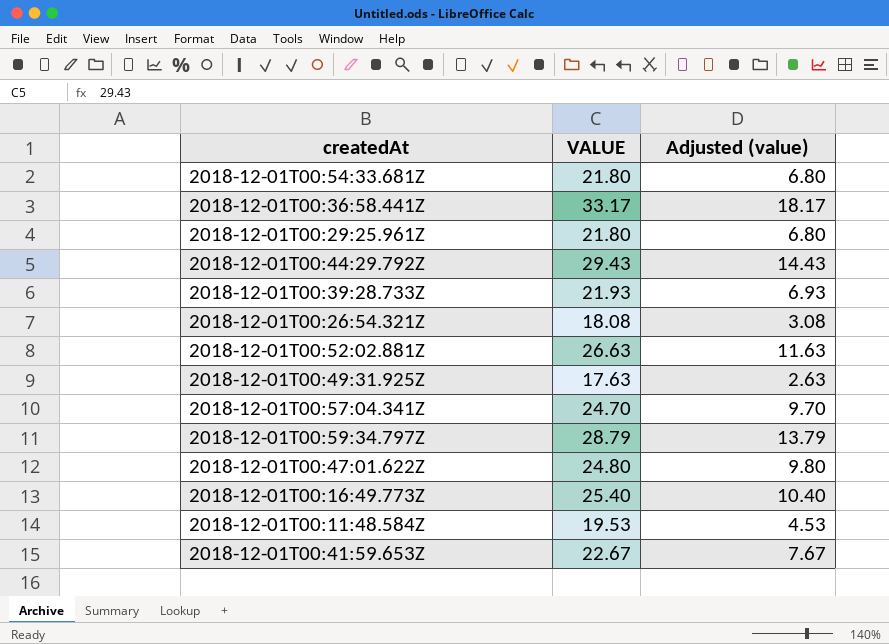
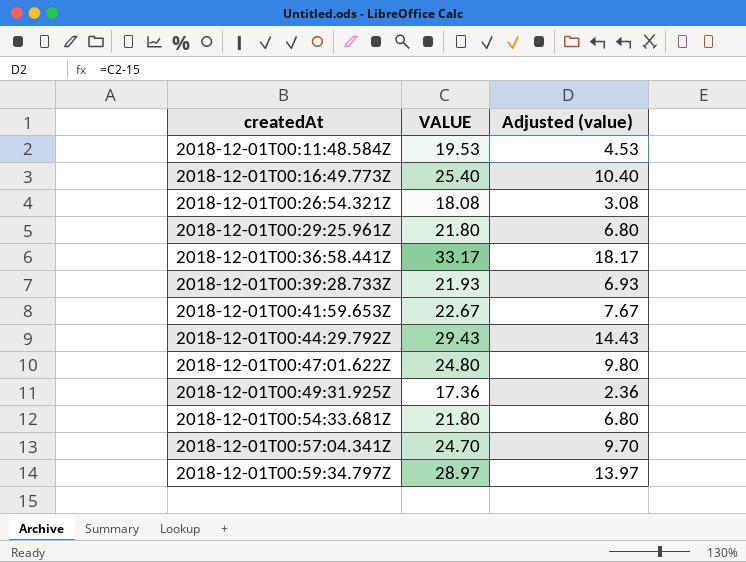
row order: none -> createdAt ascending
row 2018-12-01T00:52:02.881Z: 26.63 | 11.63 -> none
2018-12-01T00:49:31.925Z | VALUE: 17.63 -> 17.36
2018-12-01T00:49:31.925Z | Adjusted (value): 2.63 -> 2.36
2018-12-01T00:59:34.797Z | VALUE: 28.79 -> 28.97
2018-12-01T00:59:34.797Z | Adjusted (value): 13.79 -> 13.97

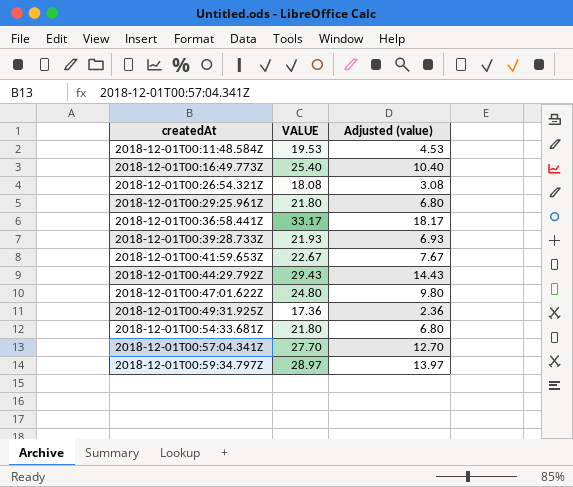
2018-12-01T00:57:04.341Z | VALUE: 24.70 -> 27.70
2018-12-01T00:57:04.341Z | Adjusted (value): 9.70 -> 12.70

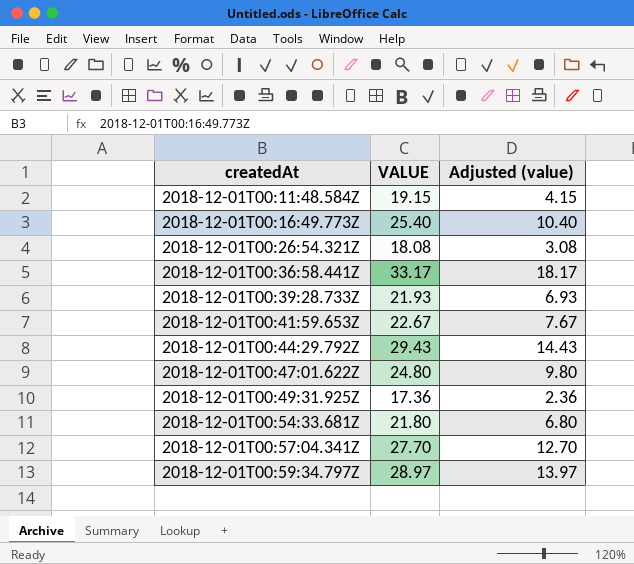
row 2018-12-01T00:29:25.961Z: 21.80 | 6.80 -> none
2018-12-01T00:11:48.584Z | VALUE: 19.53 -> 19.15
2018-12-01T00:11:48.584Z | Adjusted (value): 4.53 -> 4.15

